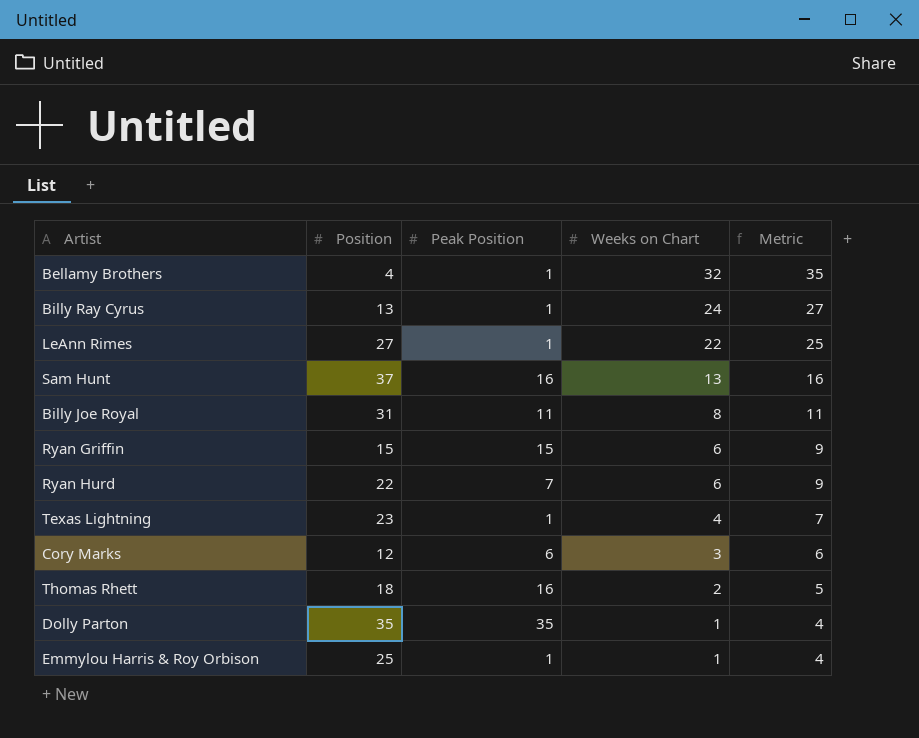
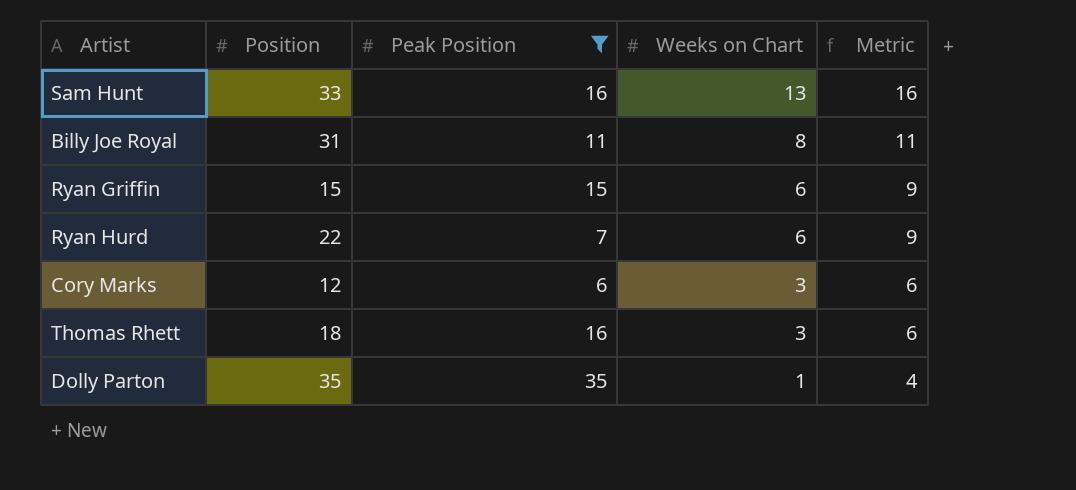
filter: none -> Peak Position != 1
Sam Hunt | Position: 37 -> 33
Thomas Rhett | Weeks on Chart: 2 -> 3
Thomas Rhett | Metric: 5 -> 6

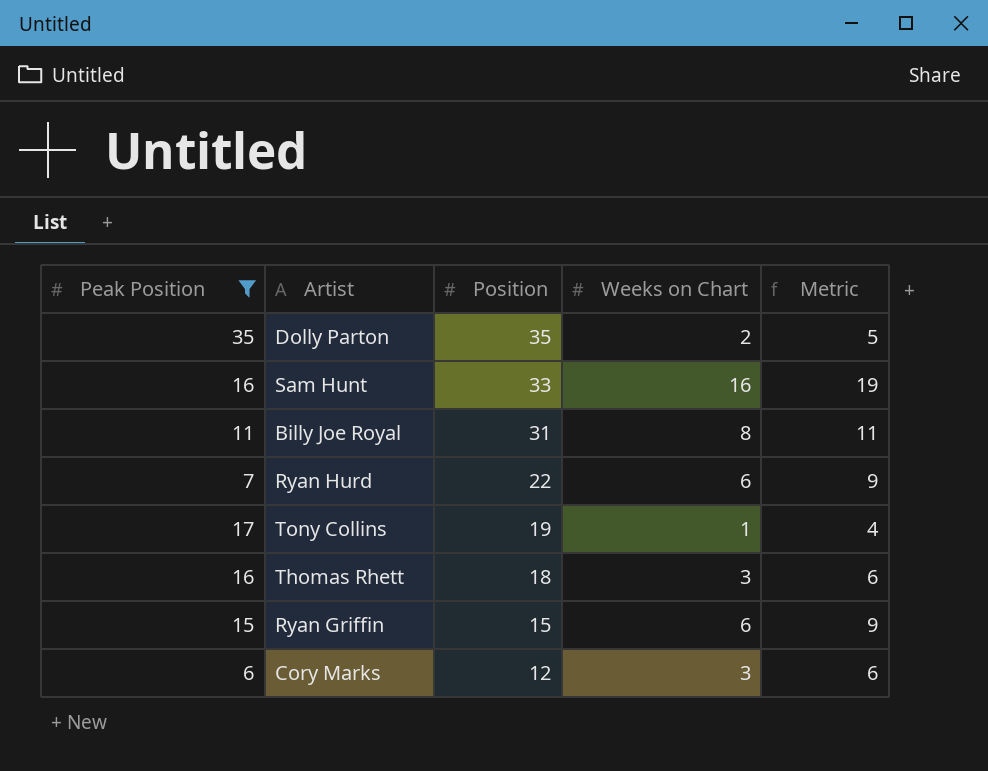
row order: Weeks on Chart descending -> Position descending
column Peak Position | position: 3 -> 1
Dolly Parton | Weeks on Chart: 1 -> 2
Dolly Parton | Metric: 4 -> 5
Sam Hunt | Weeks on Chart: 13 -> 16
Sam Hunt | Metric: 16 -> 19
row Tony Collins: none -> 17 | 19 | 1 | 4

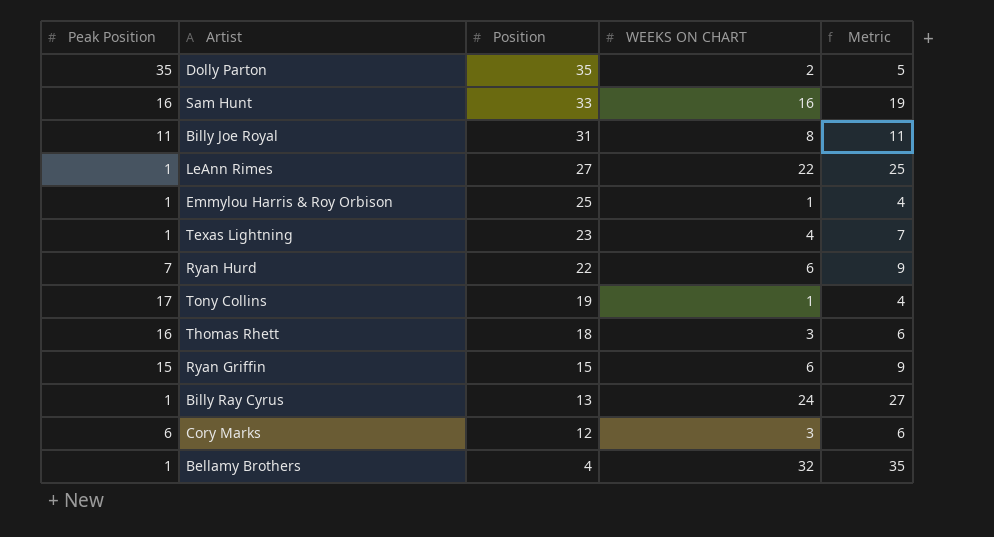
filter: Peak Position != 1 -> none
column name: Weeks on Chart -> WEEKS ON CHART

